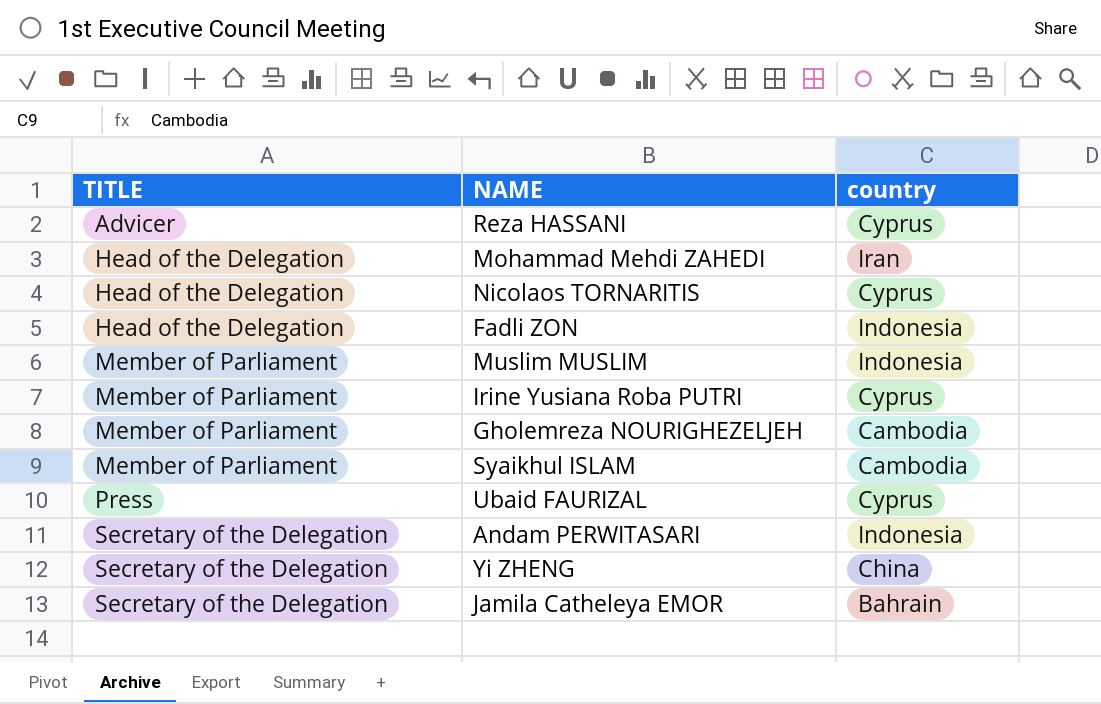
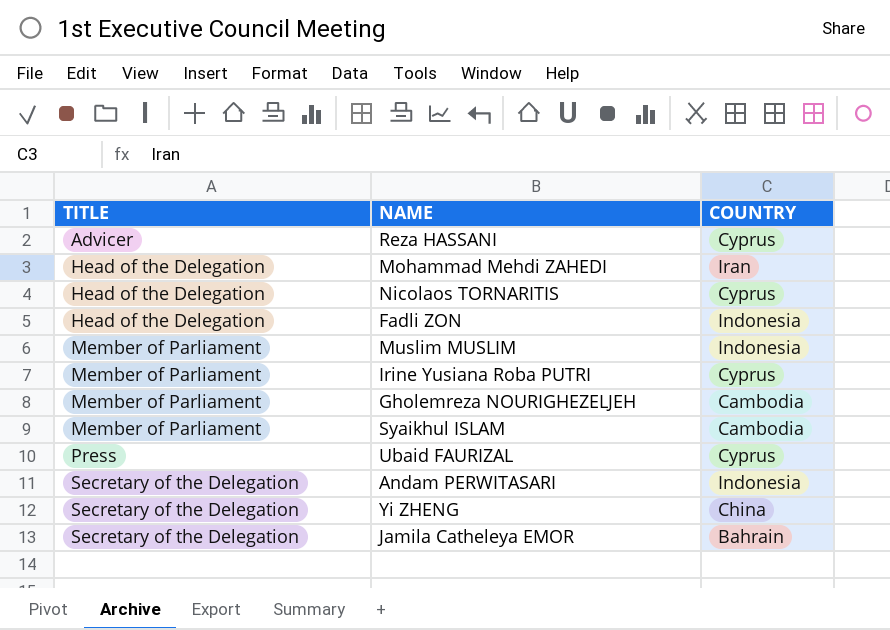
column name: country -> COUNTRY

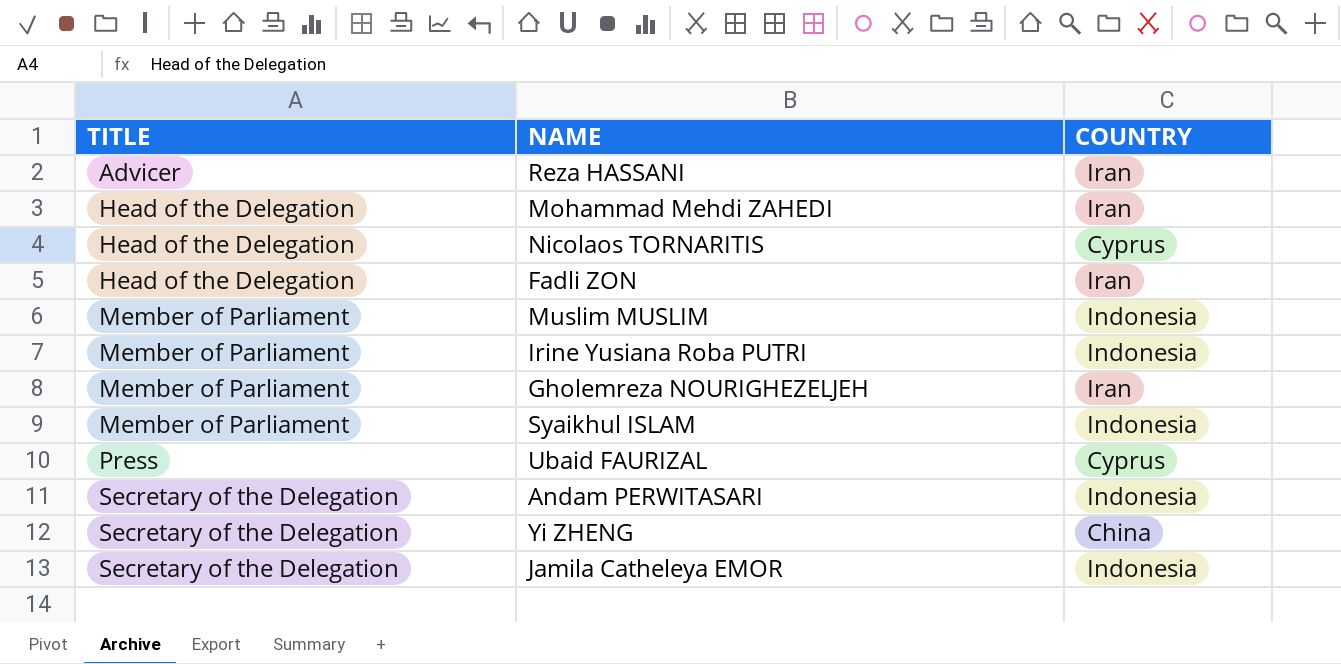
Reza HASSANI | COUNTRY: Cyprus -> Iran
Fadli ZON | COUNTRY: Indonesia -> Iran
Irine Yusiana Roba PUTRI | COUNTRY: Cyprus -> Indonesia
Gholemreza NOURIGHEZELJEH | COUNTRY: Cambodia -> Iran
Syaikhul ISLAM | COUNTRY: Cambodia -> Indonesia
Jamila Catheleya EMOR | COUNTRY: Bahrain -> Indonesia

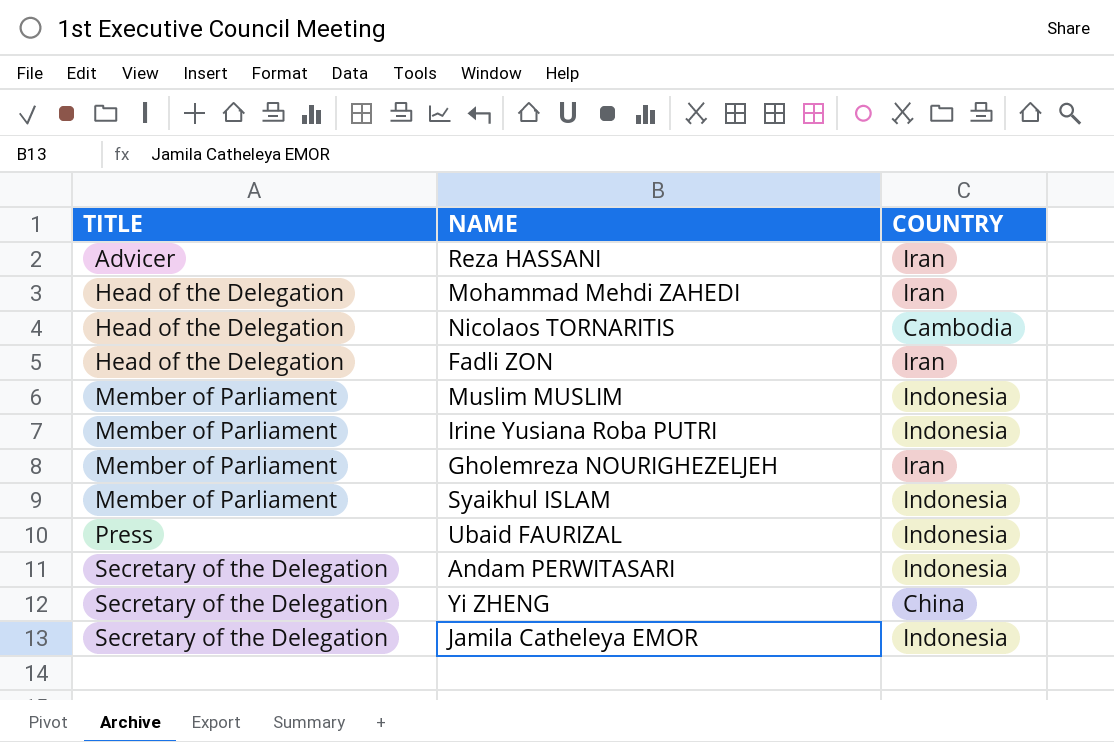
Nicolaos TORNARITIS | COUNTRY: Cyprus -> Cambodia
Ubaid FAURIZAL | COUNTRY: Cyprus -> Indonesia

